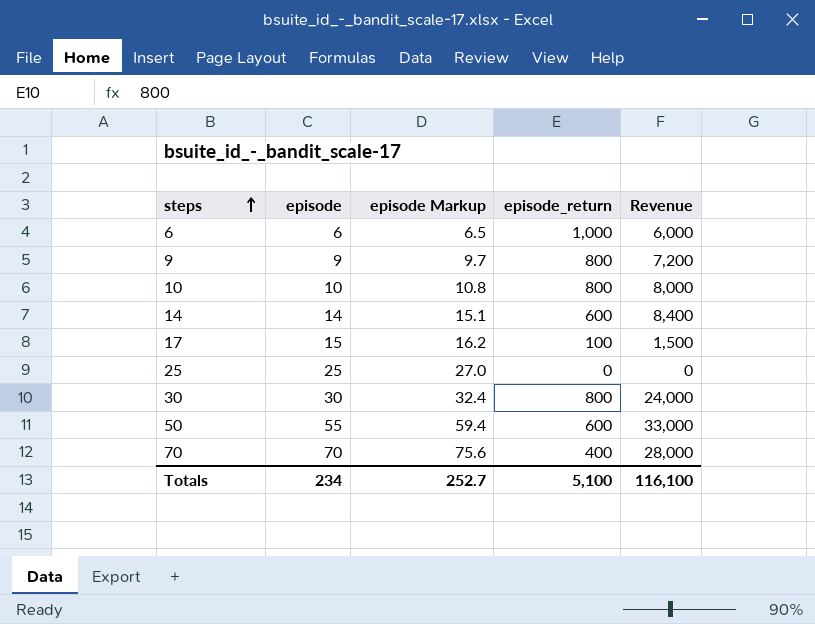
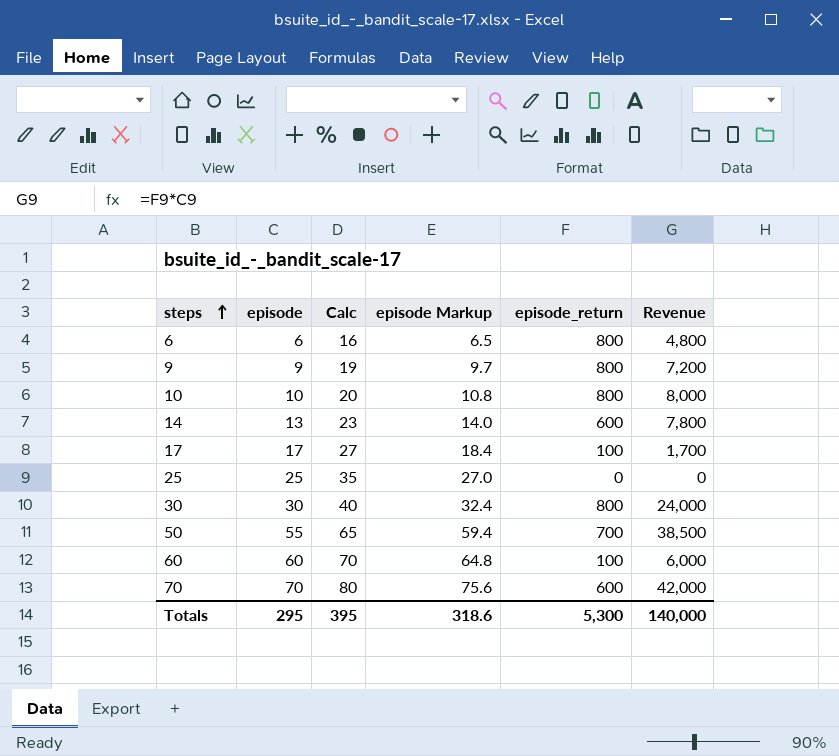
column Calc | formula: none -> [episode] + 10
6 | episode_return: 1,000 -> 800
6 | Revenue: 6,000 -> 4,800
14 | episode: 14 -> 13
14 | episode Markup: 15.1 -> 14.0
14 | Revenue: 8,400 -> 7,800
17 | episode: 15 -> 17
17 | episode Markup: 16.2 -> 18.4
17 | Revenue: 1,500 -> 1,700
50 | episode_return: 600 -> 700
50 | Revenue: 33,000 -> 38,500
row 60: none -> 60 | 70 | 64.8 | 100 | 6,000
70 | episode_return: 400 -> 600
70 | Revenue: 28,000 -> 42,000
Totals | episode: 234 -> 295
Totals | episode Markup: 252.7 -> 318.6
Totals | episode_return: 5,100 -> 5,300
Totals | Revenue: 116,100 -> 140,000

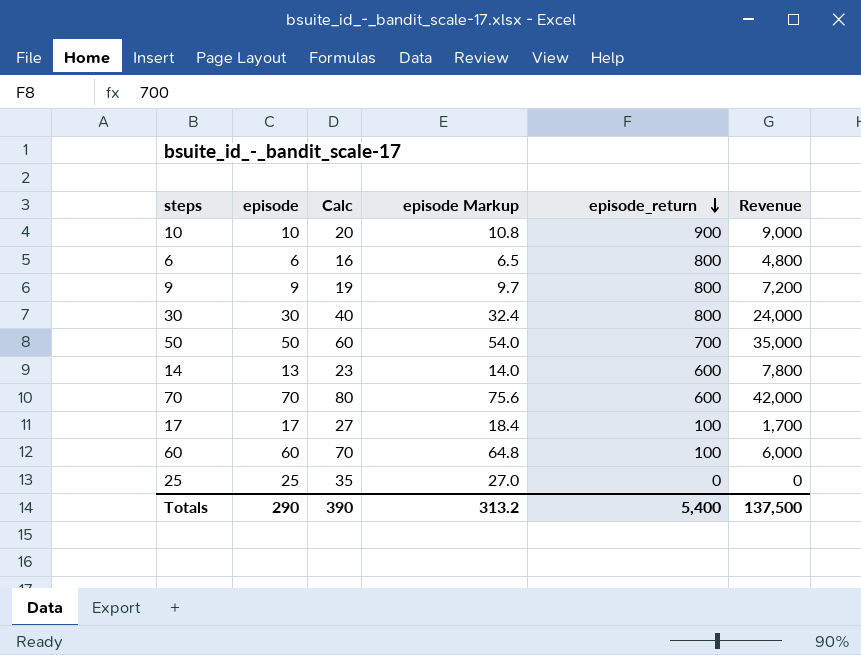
row order: steps ascending -> episode_return descending
10 | episode_return: 800 -> 900
10 | Revenue: 8,000 -> 9,000
50 | episode: 55 -> 50
50 | Calc: 65 -> 60
50 | episode Markup: 59.4 -> 54.0
50 | Revenue: 38,500 -> 35,000
Totals | episode: 295 -> 290
Totals | Calc: 395 -> 390
Totals | episode Markup: 318.6 -> 313.2
Totals | episode_return: 5,300 -> 5,400
Totals | Revenue: 140,000 -> 137,500

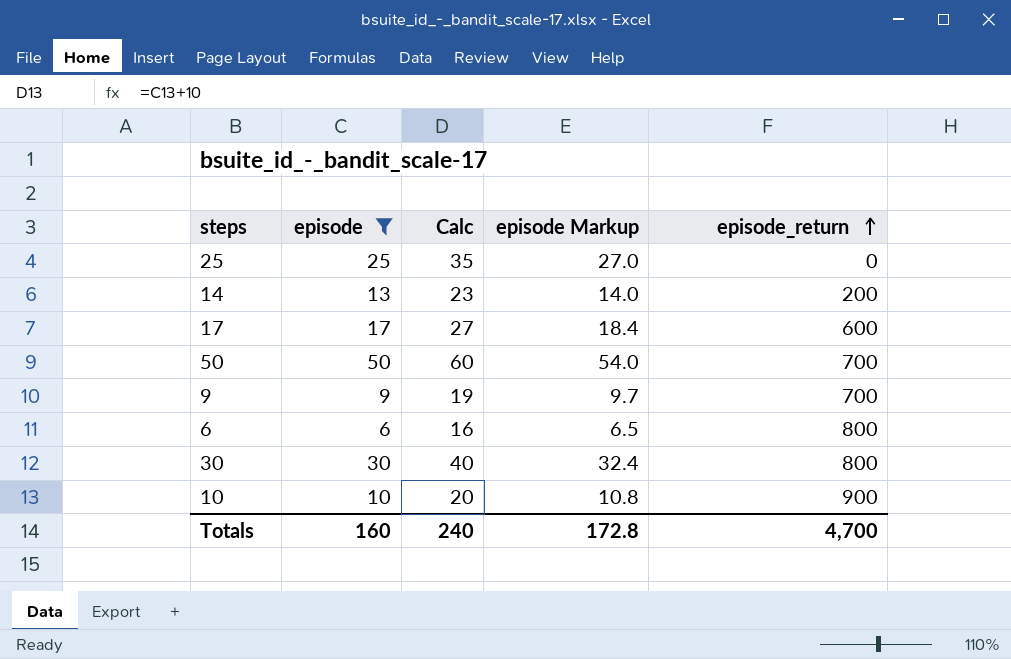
filter: none -> episode <= 50
row order: episode_return descending -> episode_return ascending
column Revenue | formula: [episode] * [episode_return] -> none
14 | episode_return: 600 -> 200
17 | episode_return: 100 -> 600
9 | episode_return: 800 -> 700
Totals | episode: 290 -> 160
Totals | Calc: 390 -> 240
Totals | episode Markup: 313.2 -> 172.8
Totals | episode_return: 5,400 -> 4,700

